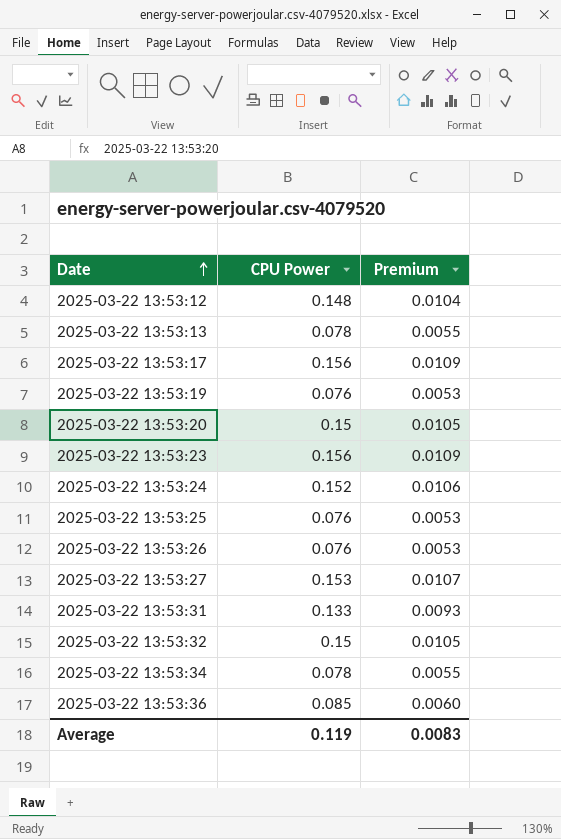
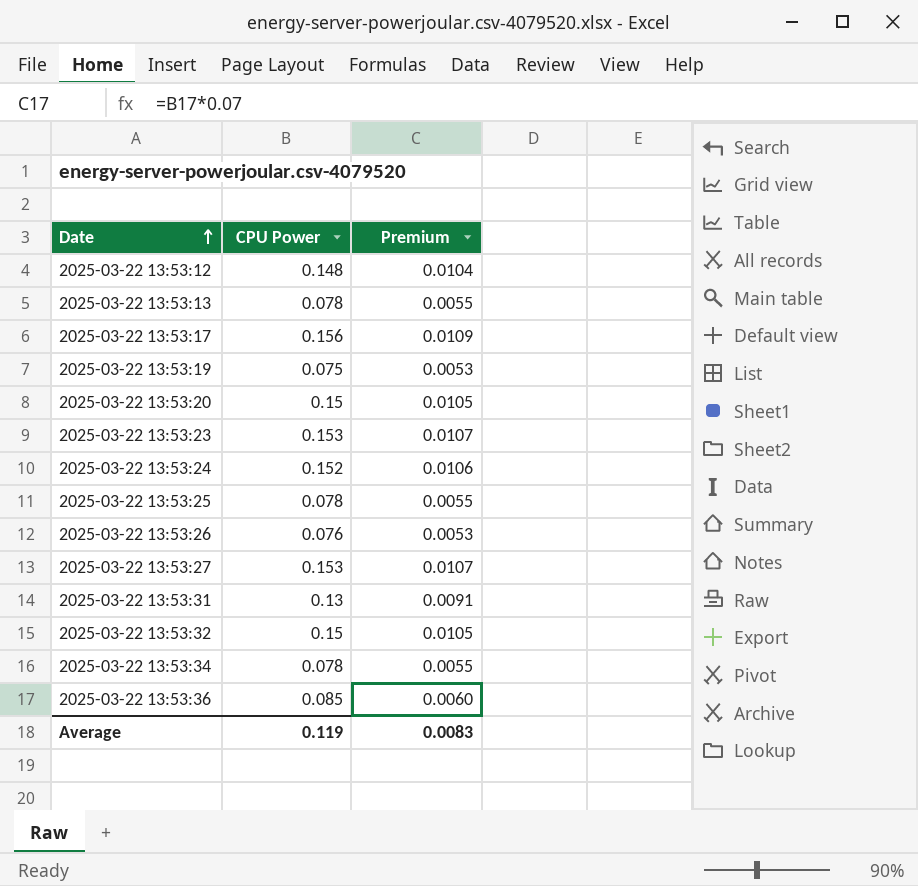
2025-03-22 13:53:19 | CPU Power: 0.076 -> 0.075
2025-03-22 13:53:23 | CPU Power: 0.156 -> 0.153
2025-03-22 13:53:23 | Premium: 0.0109 -> 0.0107
2025-03-22 13:53:25 | CPU Power: 0.076 -> 0.078
2025-03-22 13:53:25 | Premium: 0.0053 -> 0.0055
2025-03-22 13:53:31 | CPU Power: 0.133 -> 0.13
2025-03-22 13:53:31 | Premium: 0.0093 -> 0.0091

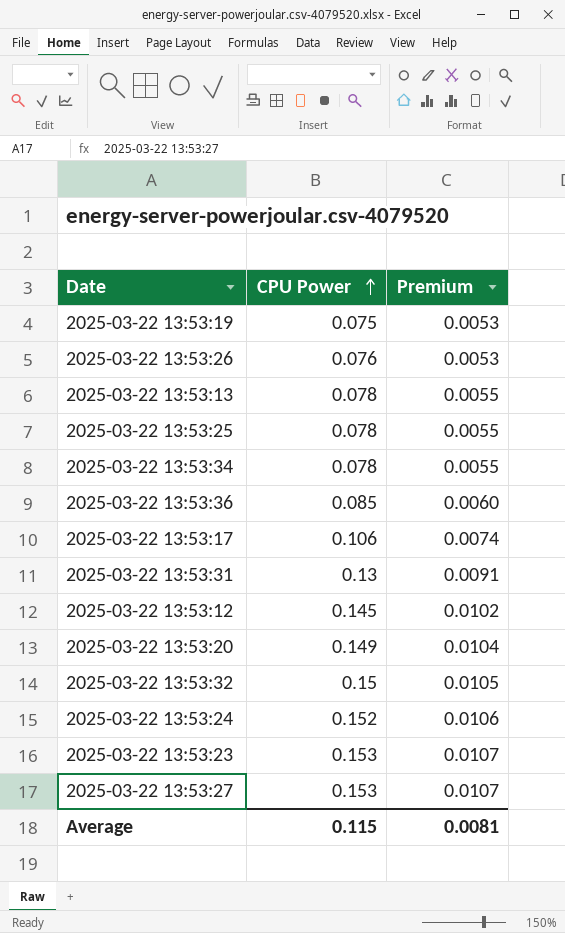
row order: Date ascending -> CPU Power ascending
2025-03-22 13:53:17 | CPU Power: 0.156 -> 0.106
2025-03-22 13:53:17 | Premium: 0.0109 -> 0.0074
2025-03-22 13:53:12 | CPU Power: 0.148 -> 0.145
2025-03-22 13:53:12 | Premium: 0.0104 -> 0.0102
2025-03-22 13:53:20 | CPU Power: 0.15 -> 0.149
2025-03-22 13:53:20 | Premium: 0.0105 -> 0.0104
Average | CPU Power: 0.119 -> 0.115
Average | Premium: 0.0083 -> 0.0081

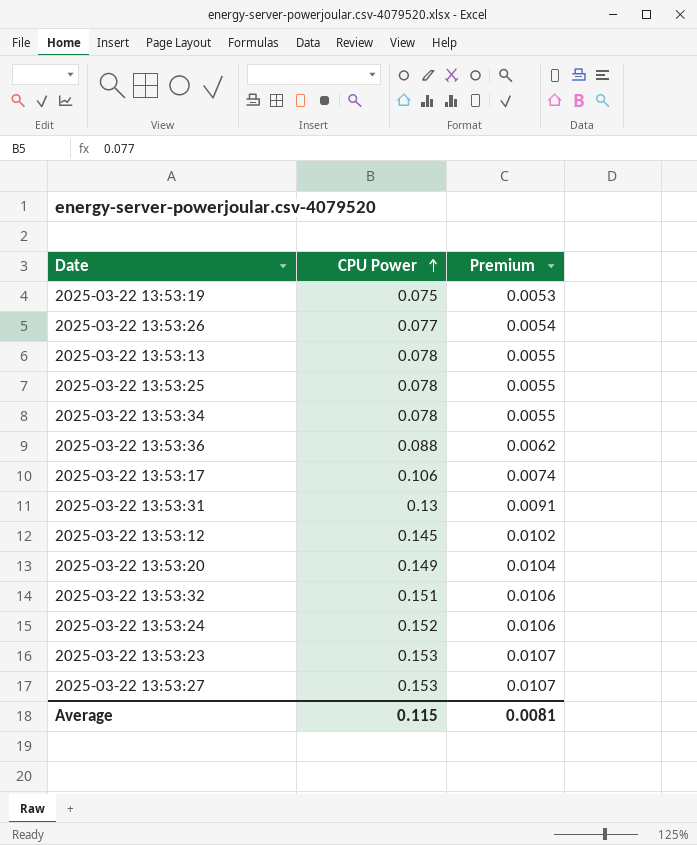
2025-03-22 13:53:26 | CPU Power: 0.076 -> 0.077
2025-03-22 13:53:26 | Premium: 0.0053 -> 0.0054
2025-03-22 13:53:36 | CPU Power: 0.085 -> 0.088
2025-03-22 13:53:36 | Premium: 0.0060 -> 0.0062
2025-03-22 13:53:32 | CPU Power: 0.15 -> 0.151
2025-03-22 13:53:32 | Premium: 0.0105 -> 0.0106

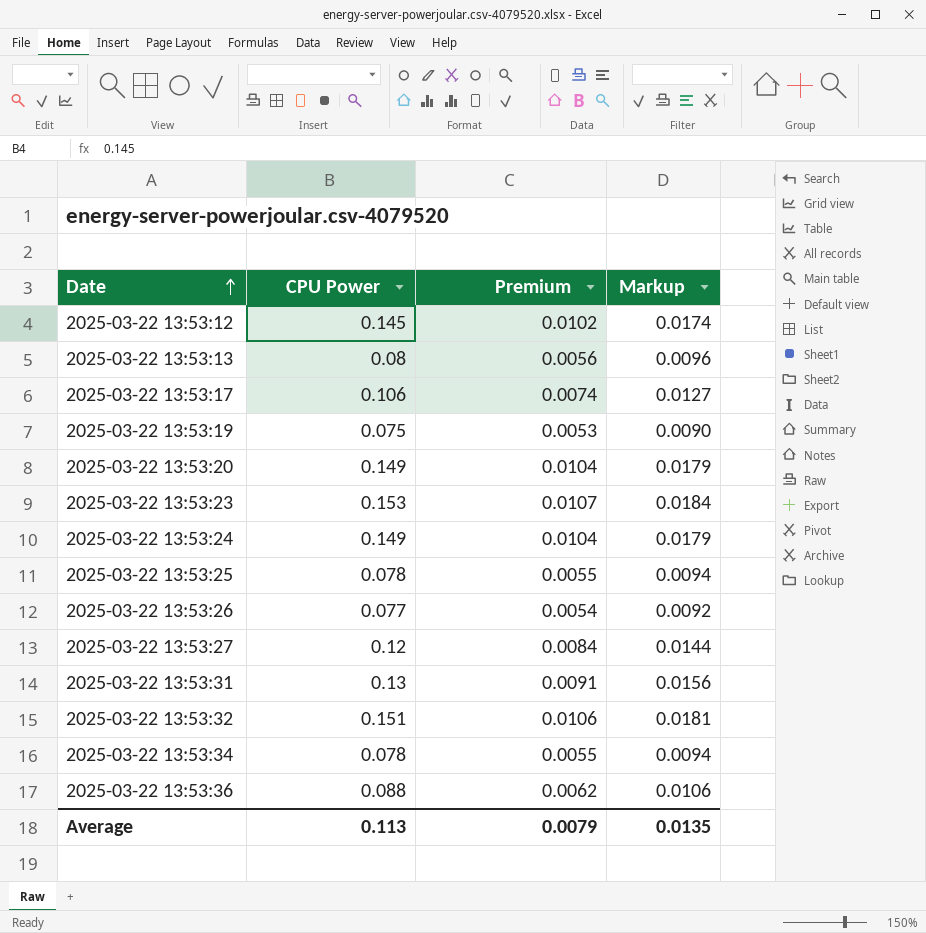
row order: CPU Power ascending -> Date ascending
column Markup | formula: none -> [CPU Power] * 0.12
2025-03-22 13:53:13 | CPU Power: 0.078 -> 0.08
2025-03-22 13:53:13 | Premium: 0.0055 -> 0.0056
2025-03-22 13:53:24 | CPU Power: 0.152 -> 0.149
2025-03-22 13:53:24 | Premium: 0.0106 -> 0.0104
2025-03-22 13:53:27 | CPU Power: 0.153 -> 0.12
2025-03-22 13:53:27 | Premium: 0.0107 -> 0.0084
Average | CPU Power: 0.115 -> 0.113
Average | Premium: 0.0081 -> 0.0079

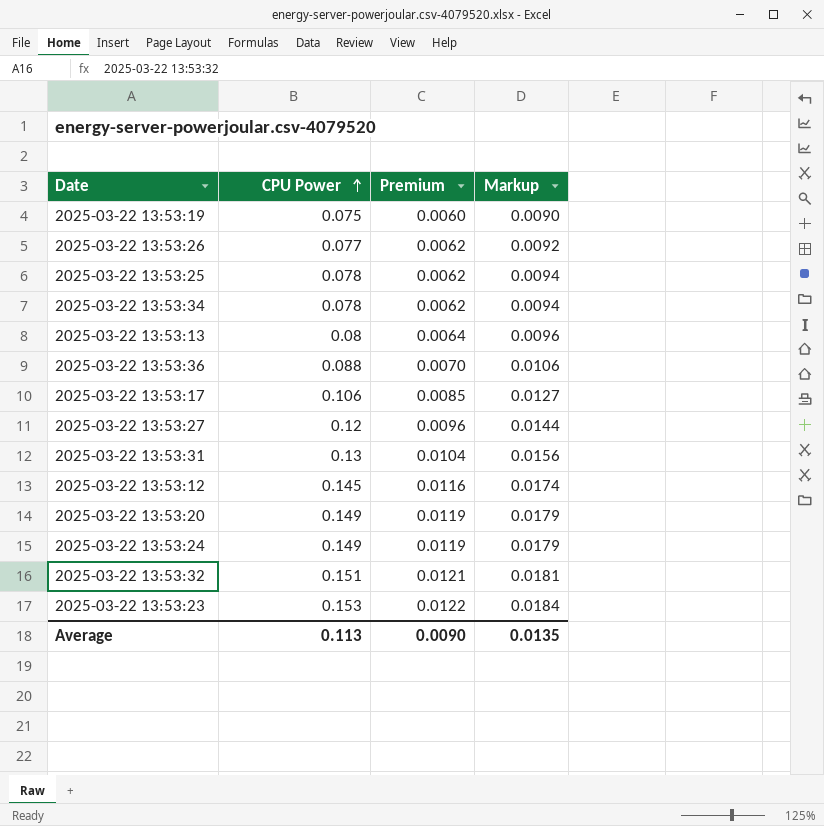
row order: Date ascending -> CPU Power ascending
column Premium | formula: [CPU Power] * 0.07 -> [CPU Power] * 0.08
Average | Premium: 0.0079 -> 0.0090

